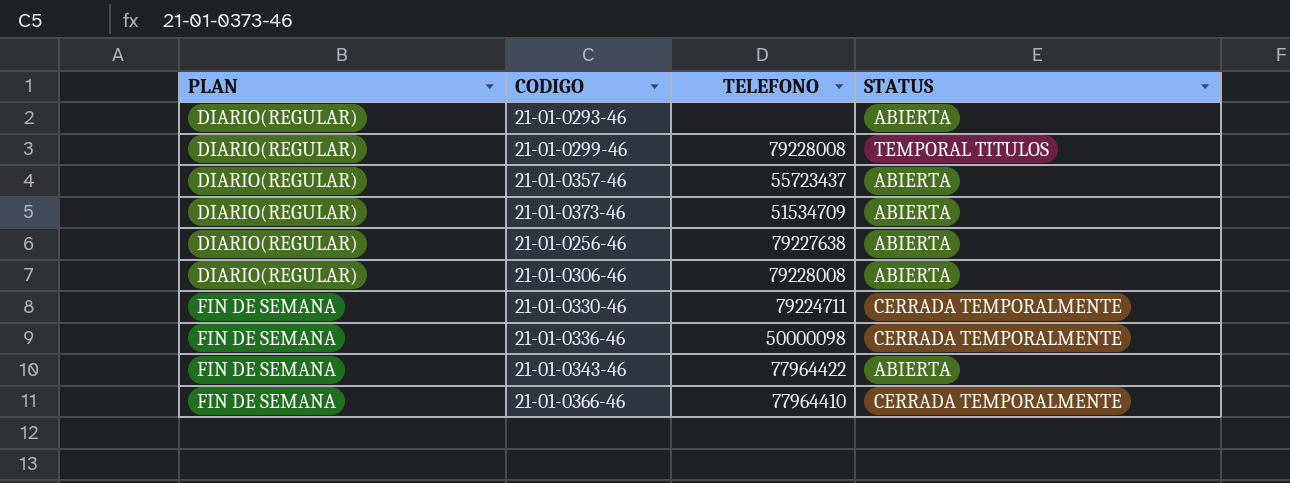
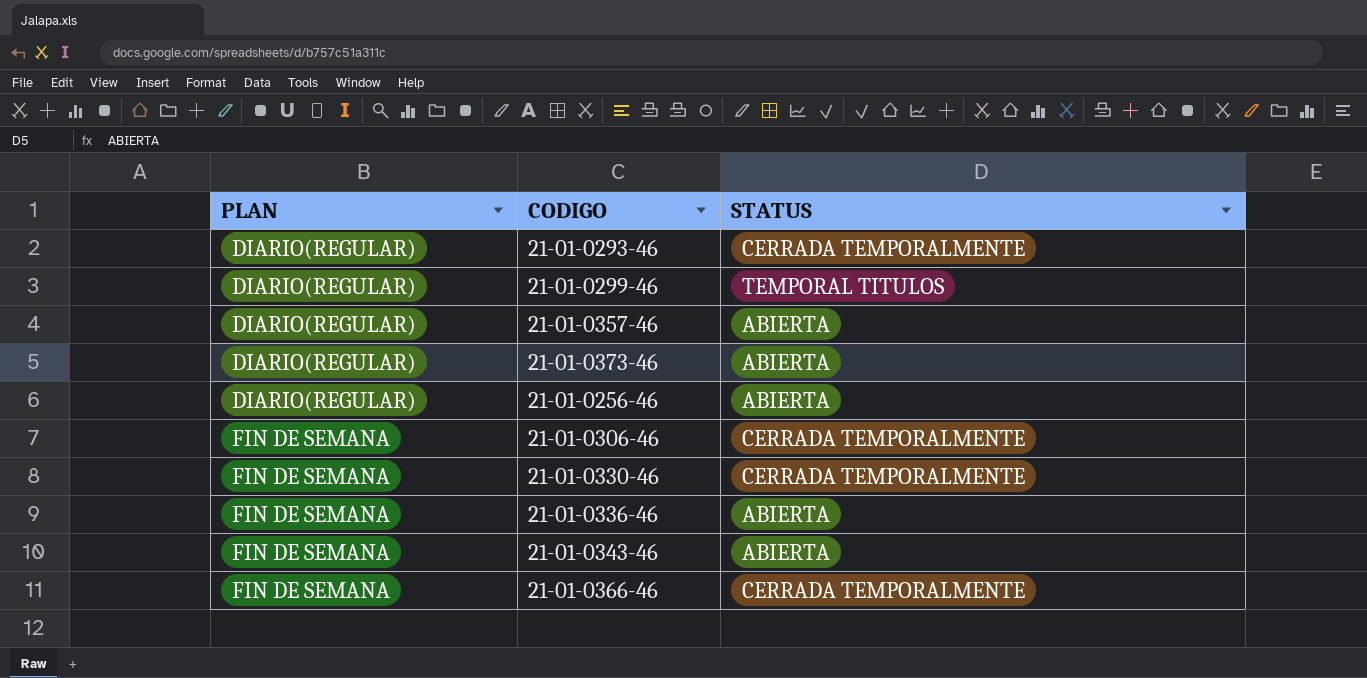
column TELEFONO | position: 3 -> none
21-01-0293-46 | STATUS: ABIERTA -> CERRADA TEMPORALMENTE
21-01-0306-46 | PLAN: DIARIO(REGULAR) -> FIN DE SEMANA
21-01-0306-46 | STATUS: ABIERTA -> CERRADA TEMPORALMENTE
21-01-0336-46 | STATUS: CERRADA TEMPORALMENTE -> ABIERTA

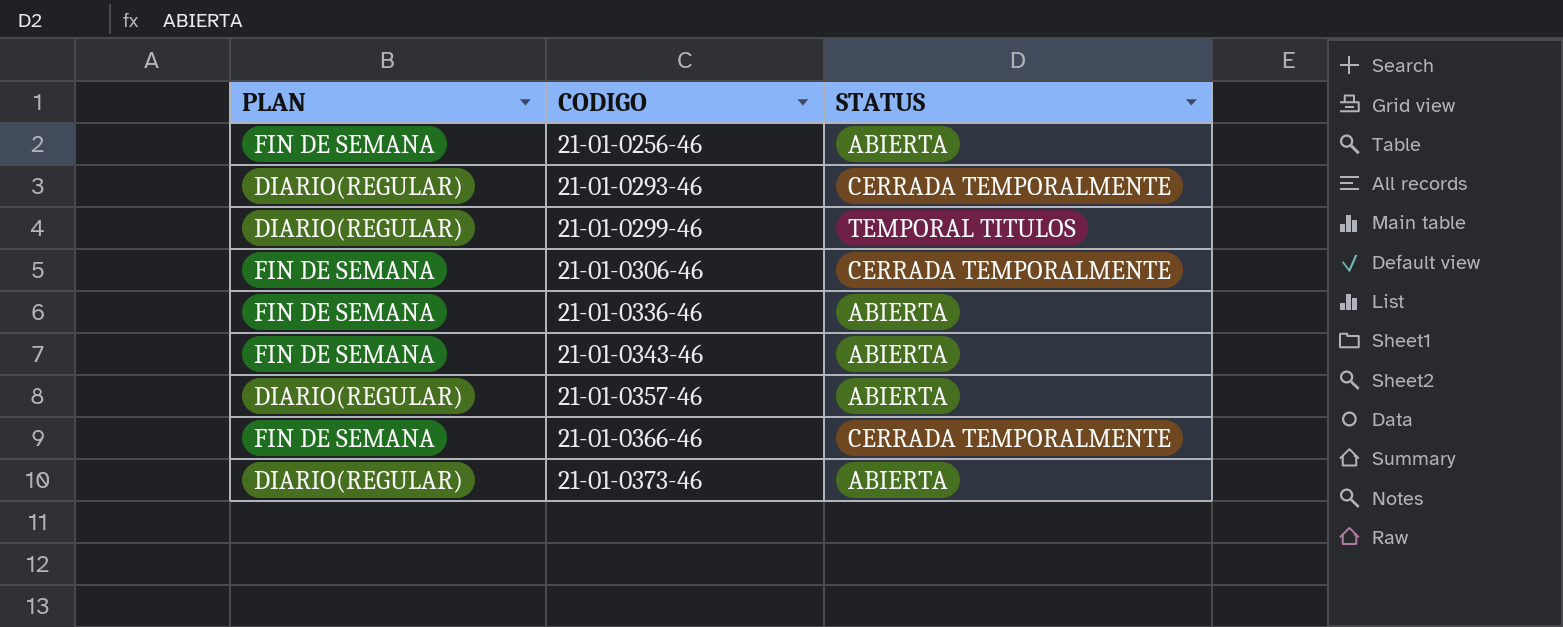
row order: PLAN ascending -> CODIGO ascending
row 21-01-0330-46: FIN DE SEMANA | CERRADA TEMPORALMENTE -> none
21-01-0256-46 | PLAN: DIARIO(REGULAR) -> FIN DE SEMANA

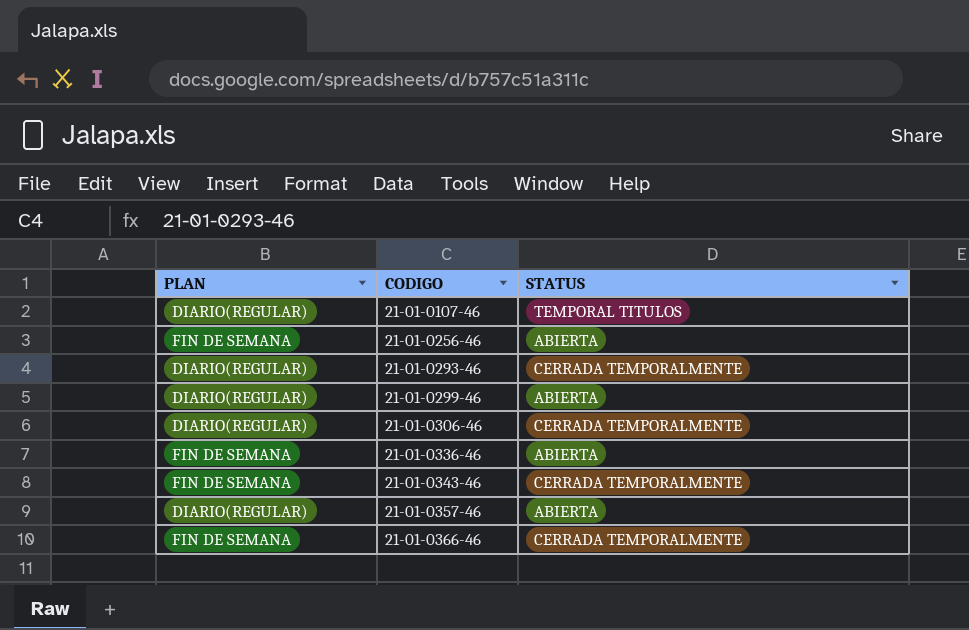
row 21-01-0373-46: DIARIO(REGULAR) | ABIERTA -> none
row 21-01-0107-46: none -> DIARIO(REGULAR) | TEMPORAL TITULOS
21-01-0299-46 | STATUS: TEMPORAL TITULOS -> ABIERTA
21-01-0306-46 | PLAN: FIN DE SEMANA -> DIARIO(REGULAR)
21-01-0343-46 | STATUS: ABIERTA -> CERRADA TEMPORALMENTE

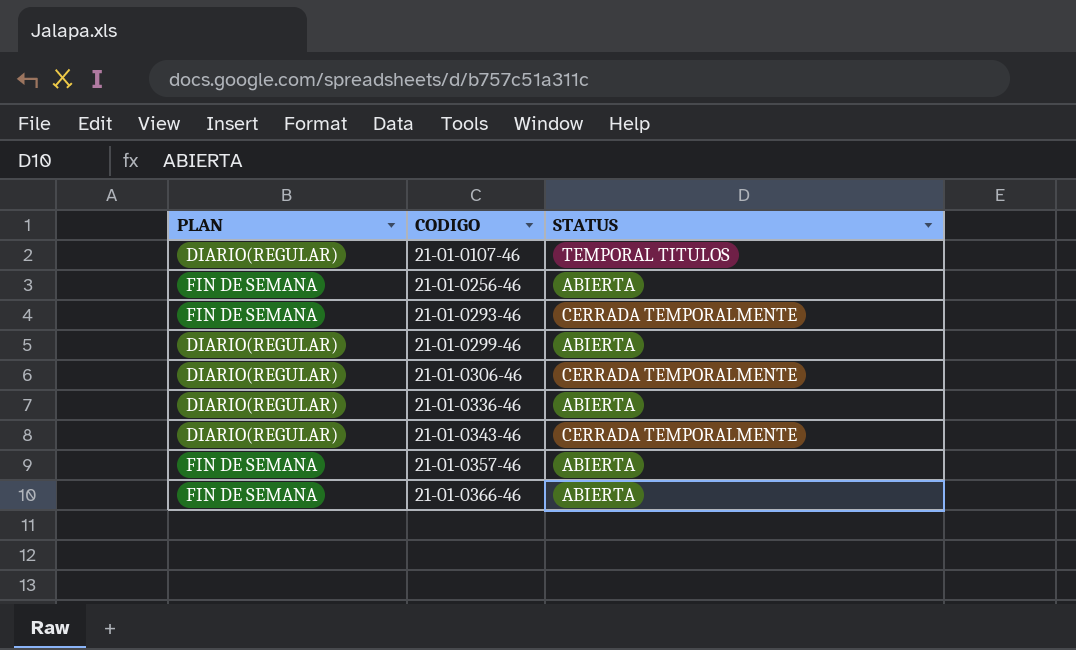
21-01-0293-46 | PLAN: DIARIO(REGULAR) -> FIN DE SEMANA
21-01-0336-46 | PLAN: FIN DE SEMANA -> DIARIO(REGULAR)
21-01-0343-46 | PLAN: FIN DE SEMANA -> DIARIO(REGULAR)
21-01-0357-46 | PLAN: DIARIO(REGULAR) -> FIN DE SEMANA
21-01-0366-46 | STATUS: CERRADA TEMPORALMENTE -> ABIERTA

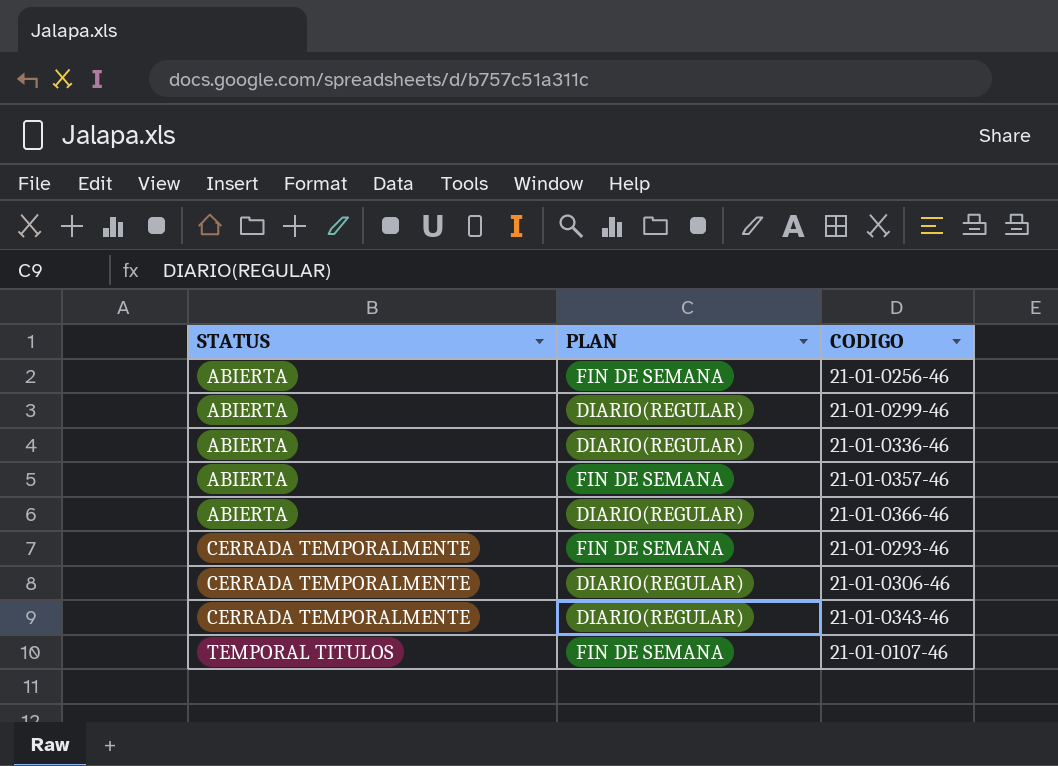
row order: CODIGO ascending -> STATUS ascending
column STATUS | position: 3 -> 1
21-01-0366-46 | PLAN: FIN DE SEMANA -> DIARIO(REGULAR)
21-01-0107-46 | PLAN: DIARIO(REGULAR) -> FIN DE SEMANA

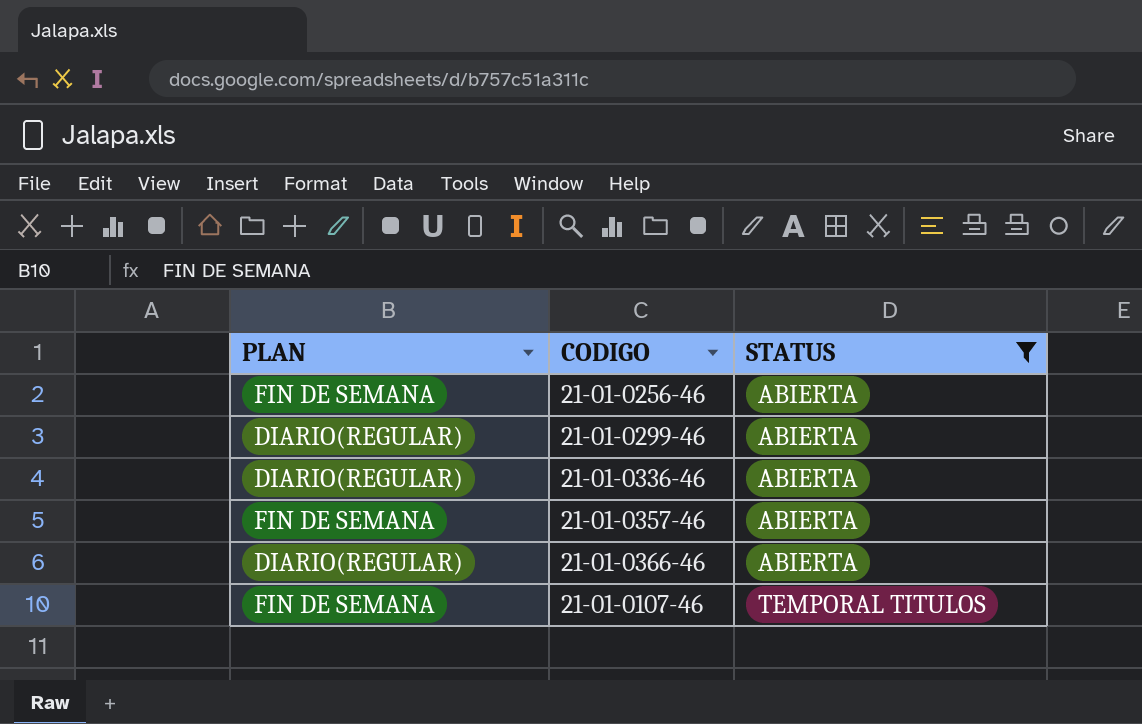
filter: none -> STATUS != CERRADA TEMPORALMENTE
column STATUS | position: 1 -> 3

